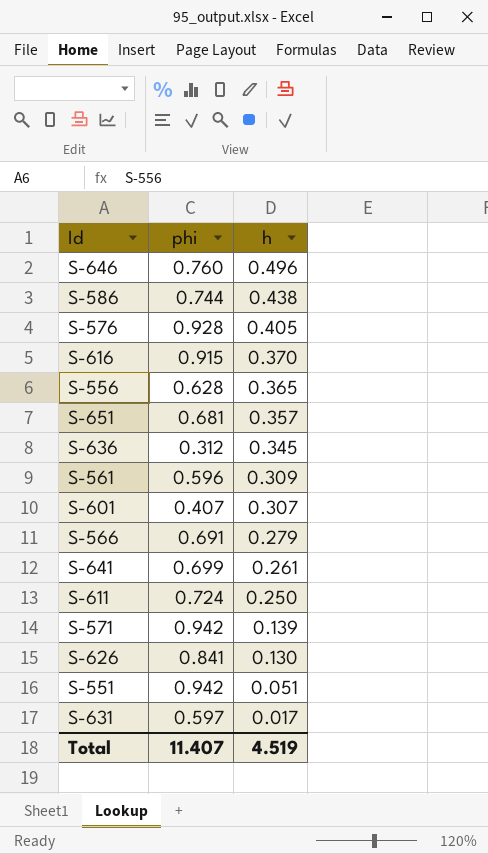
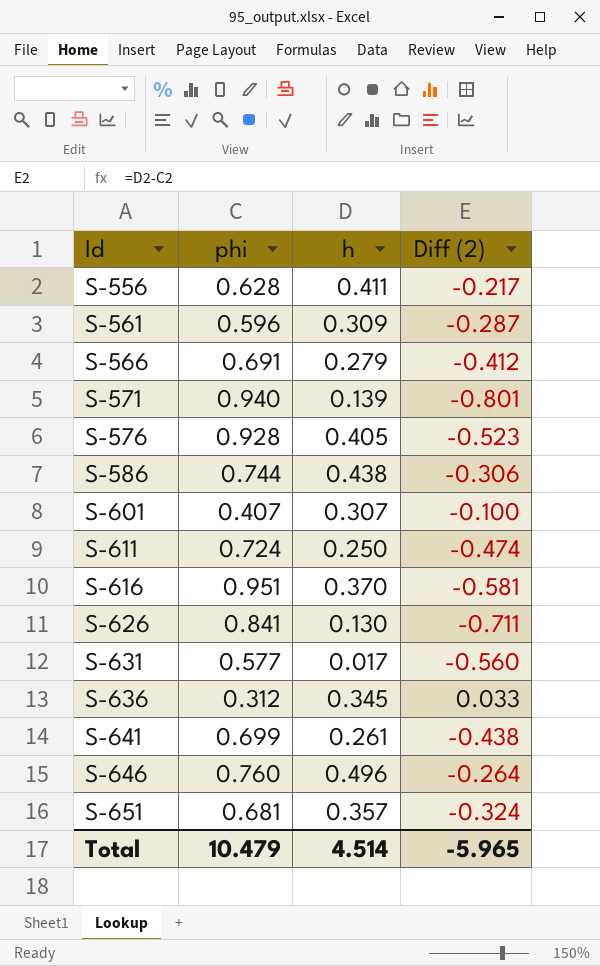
row order: h descending -> Id ascending
column Diff (2) | formula: none -> [h] - [phi]
row S-551: 0.942 | 0.051 -> none
S-556 | h: 0.365 -> 0.411
S-571 | phi: 0.942 -> 0.940
S-616 | phi: 0.915 -> 0.951
S-631 | phi: 0.597 -> 0.577
Total | phi: 11.407 -> 10.479
Total | h: 4.519 -> 4.514

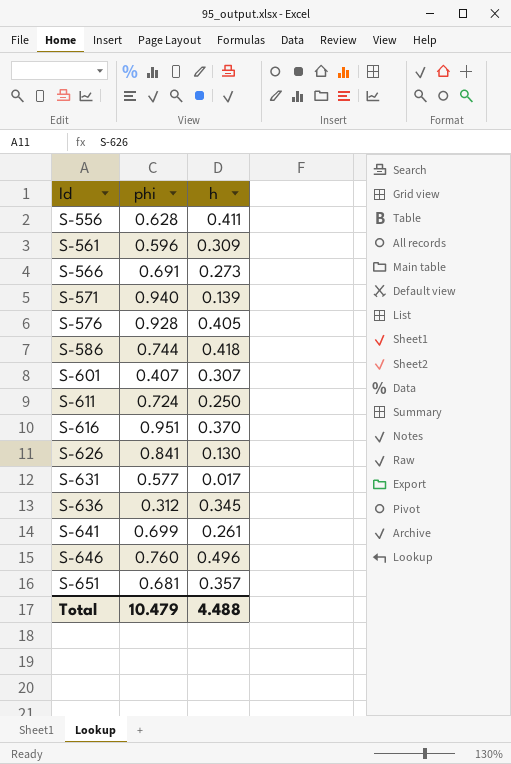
column Diff (2) | formula: [h] - [phi] -> none
S-566 | h: 0.279 -> 0.273
S-586 | h: 0.438 -> 0.418
Total | h: 4.514 -> 4.488

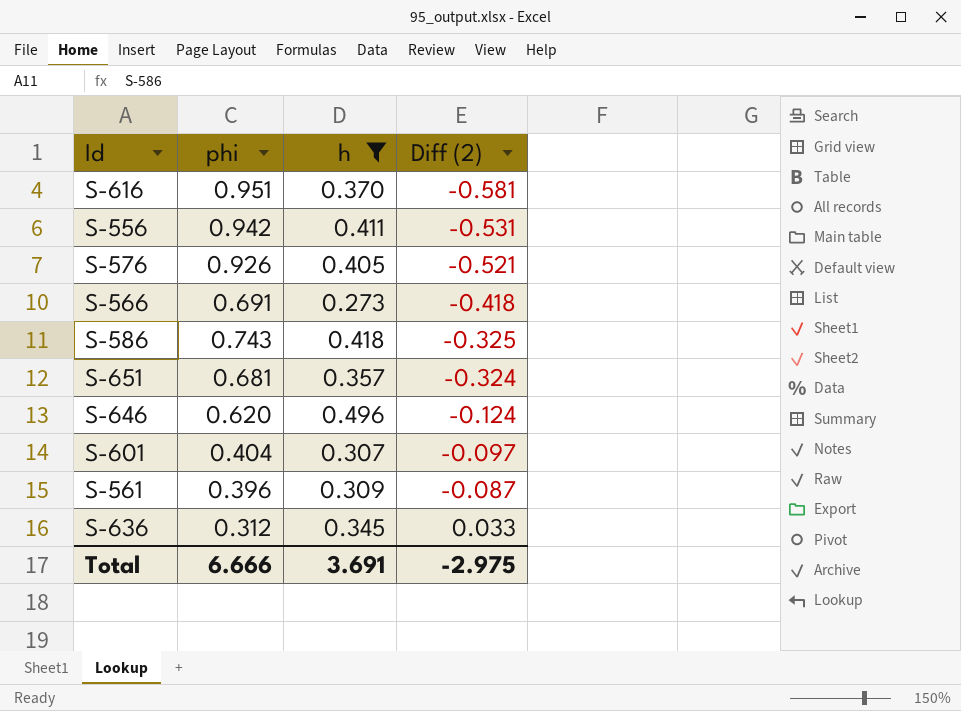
filter: none -> h >= 0.273
row order: Id ascending -> Diff (2) ascending
column Diff (2) | formula: none -> [h] - [phi]
S-556 | phi: 0.628 -> 0.942
S-576 | phi: 0.928 -> 0.926
S-586 | phi: 0.744 -> 0.743
S-646 | phi: 0.760 -> 0.620
S-601 | phi: 0.407 -> 0.404
S-561 | phi: 0.596 -> 0.396
Total | phi: 10.479 -> 6.666
Total | h: 4.488 -> 3.691

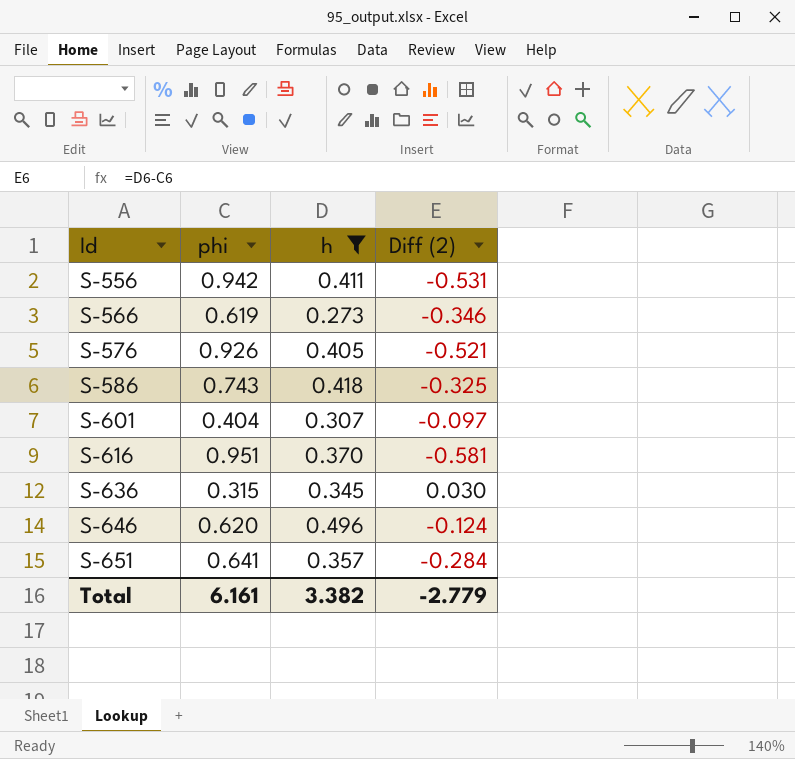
row order: Diff (2) ascending -> Id ascending
row S-561: 0.396 | 0.309 | -0.087 -> none
S-566 | phi: 0.691 -> 0.619
S-566 | Diff (2): -0.418 -> -0.346
S-636 | phi: 0.312 -> 0.315
S-636 | Diff (2): 0.033 -> 0.030
S-651 | phi: 0.681 -> 0.641
S-651 | Diff (2): -0.324 -> -0.284
Total | phi: 6.666 -> 6.161
Total | h: 3.691 -> 3.382
Total | Diff (2): -2.975 -> -2.779

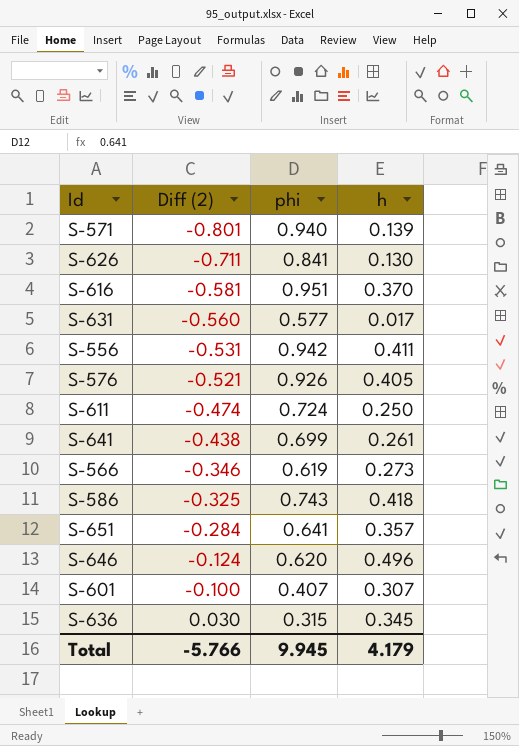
filter: h >= 0.273 -> none
row order: Id ascending -> Diff (2) ascending
column Diff (2) | position: 4 -> 2
S-601 | Diff (2): -0.097 -> -0.100
S-601 | phi: 0.404 -> 0.407
Total | Diff (2): -2.779 -> -5.766
Total | phi: 6.161 -> 9.945
Total | h: 3.382 -> 4.179

